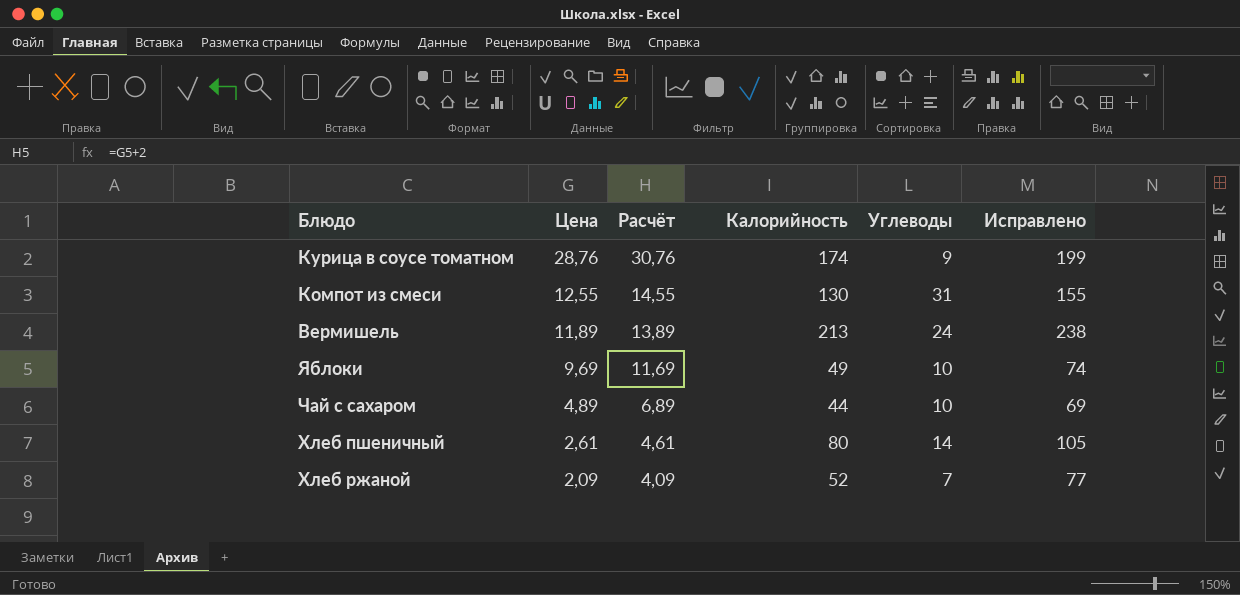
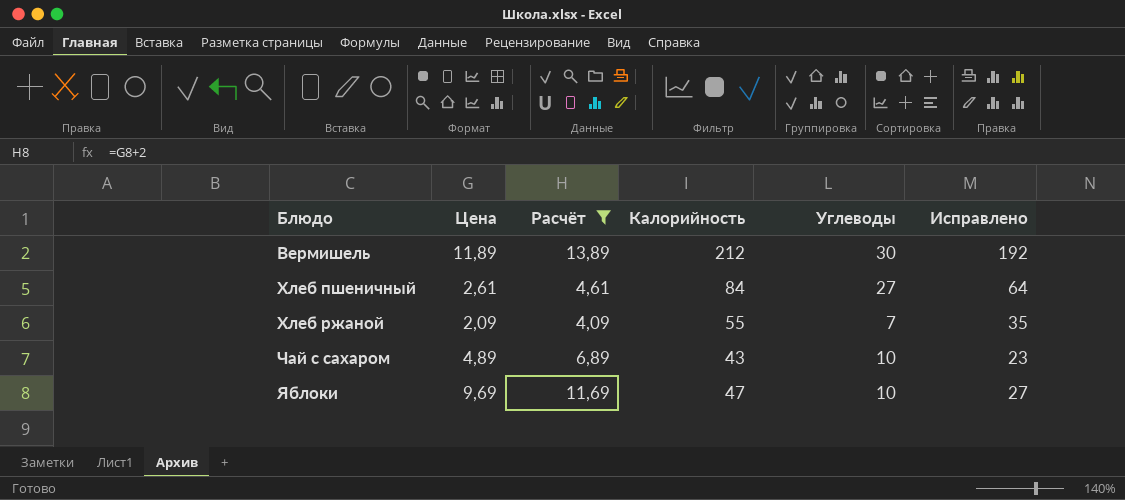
filter: none -> Расчёт <= 13,89
row order: Цена descending -> Блюдо ascending
column Исправлено | formula: [Калорийность] + 25 -> [Калорийность] - 20
Вермишель | Калорийность: 213 -> 212
Вермишель | Углеводы: 24 -> 30
Хлеб пшеничный | Калорийность: 80 -> 84
Хлеб пшеничный | Углеводы: 14 -> 27
Хлеб ржаной | Калорийность: 52 -> 55
Чай с сахаром | Калорийность: 44 -> 43
Яблоки | Калорийность: 49 -> 47

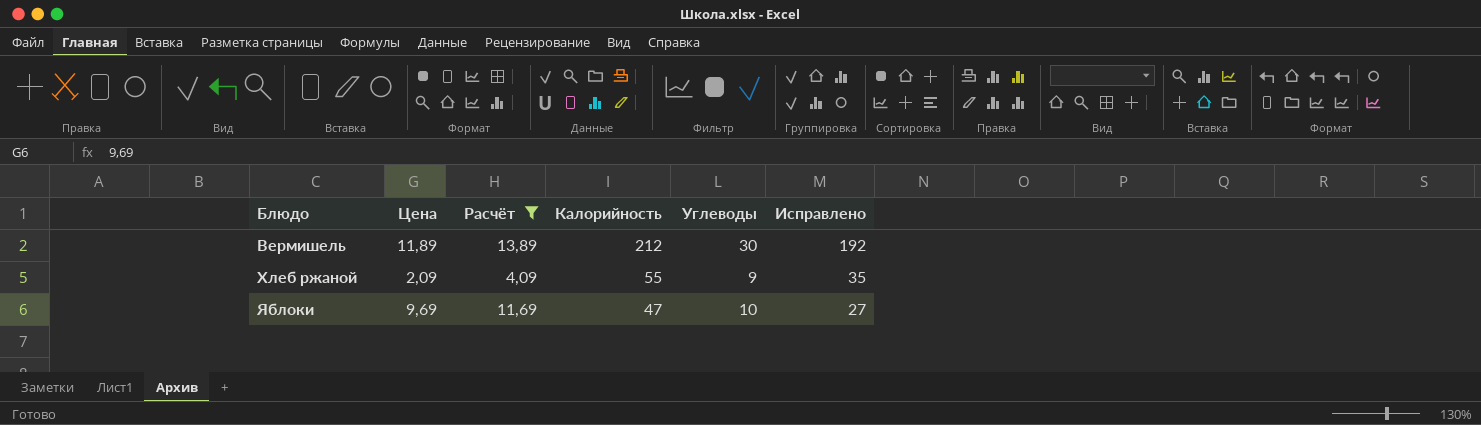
row Хлеб пшеничный: 2,61 | 4,61 | 84 | 27 | 64 -> none
row Чай с сахаром: 4,89 | 6,89 | 43 | 10 | 23 -> none
Хлеб ржаной | Углеводы: 7 -> 9

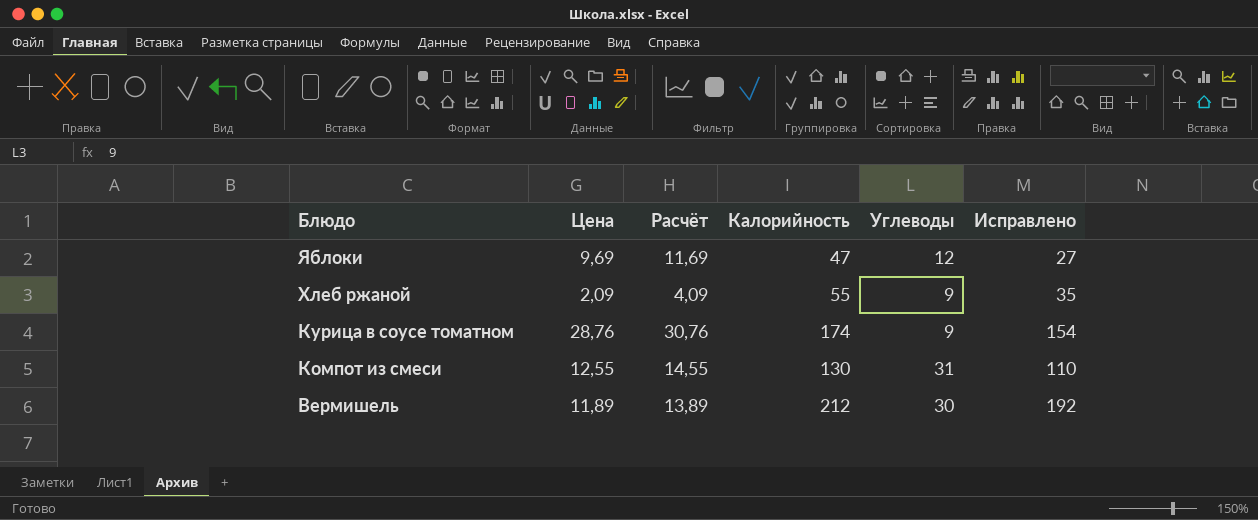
filter: Расчёт <= 13,89 -> none
row order: Блюдо ascending -> Блюдо descending
Яблоки | Углеводы: 10 -> 12

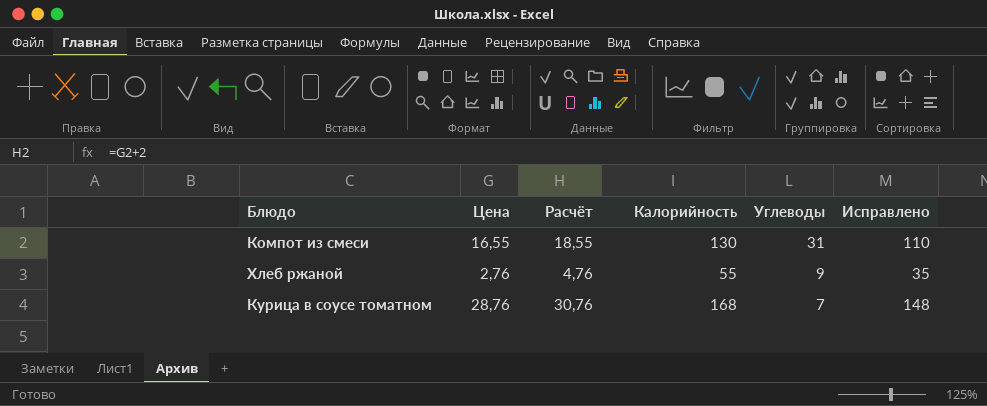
row order: Блюдо descending -> Углеводы descending
row Яблоки: 9,69 | 11,69 | 47 | 12 | 27 -> none
row Вермишель: 11,89 | 13,89 | 212 | 30 | 192 -> none
Компот из смеси | Цена: 12,55 -> 16,55
Компот из смеси | Расчёт: 14,55 -> 18,55
Хлеб ржаной | Цена: 2,09 -> 2,76
Хлеб ржаной | Расчёт: 4,09 -> 4,76
Курица в соусе томатном | Калорийность: 174 -> 168
Курица в соусе томатном | Углеводы: 9 -> 7
Курица в соусе томатном | Исправлено: 154 -> 148

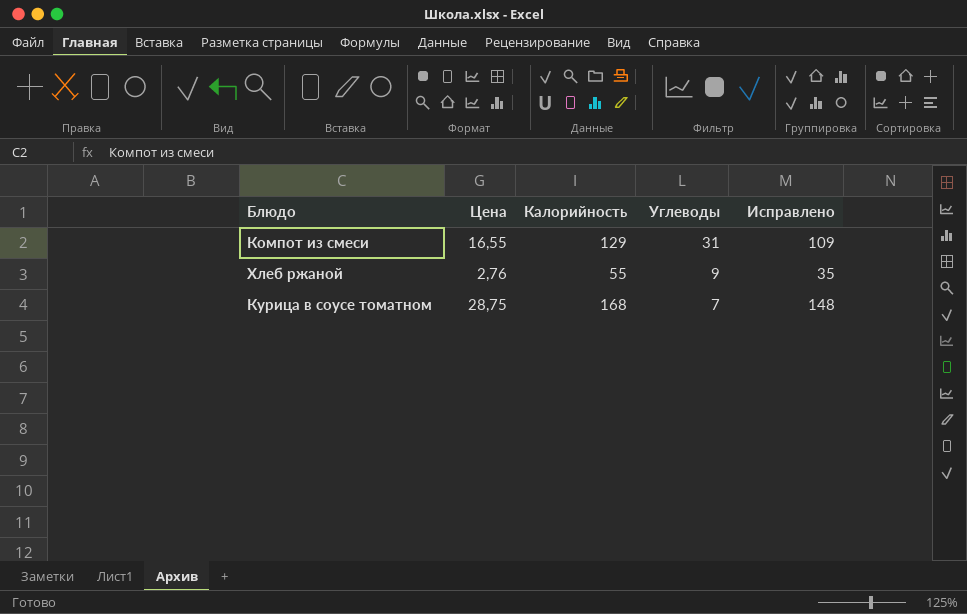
column Расчёт | formula: [Цена] + 2 -> none
Компот из смеси | Калорийность: 130 -> 129
Компот из смеси | Исправлено: 110 -> 109
Курица в соусе томатном | Цена: 28,76 -> 28,75

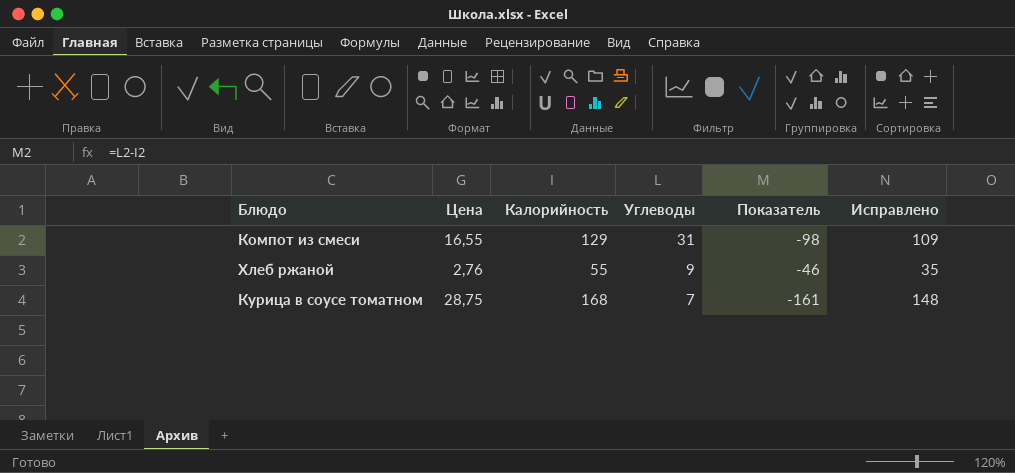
column Показатель | formula: none -> [Углеводы] - [Калорийность]

